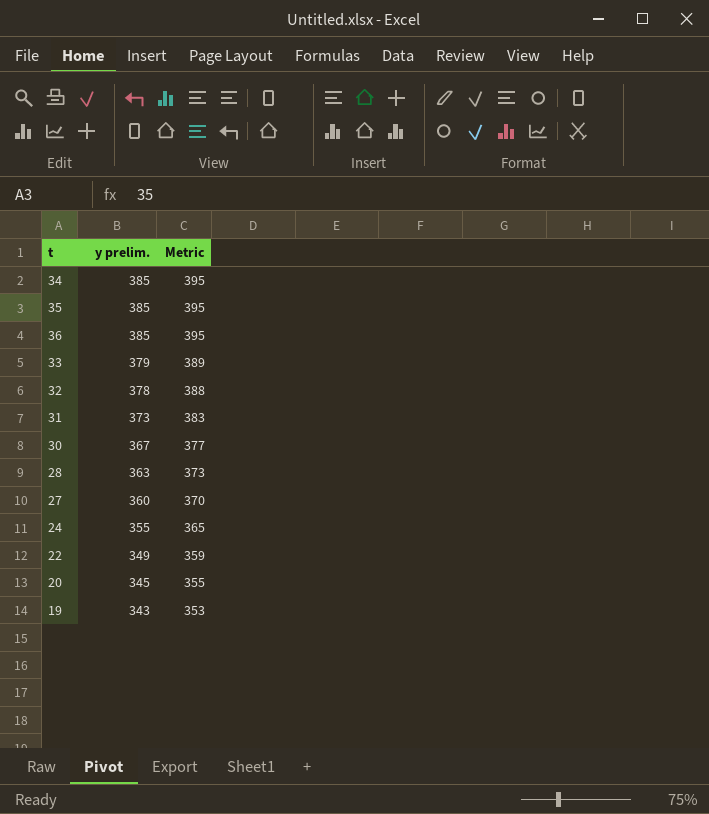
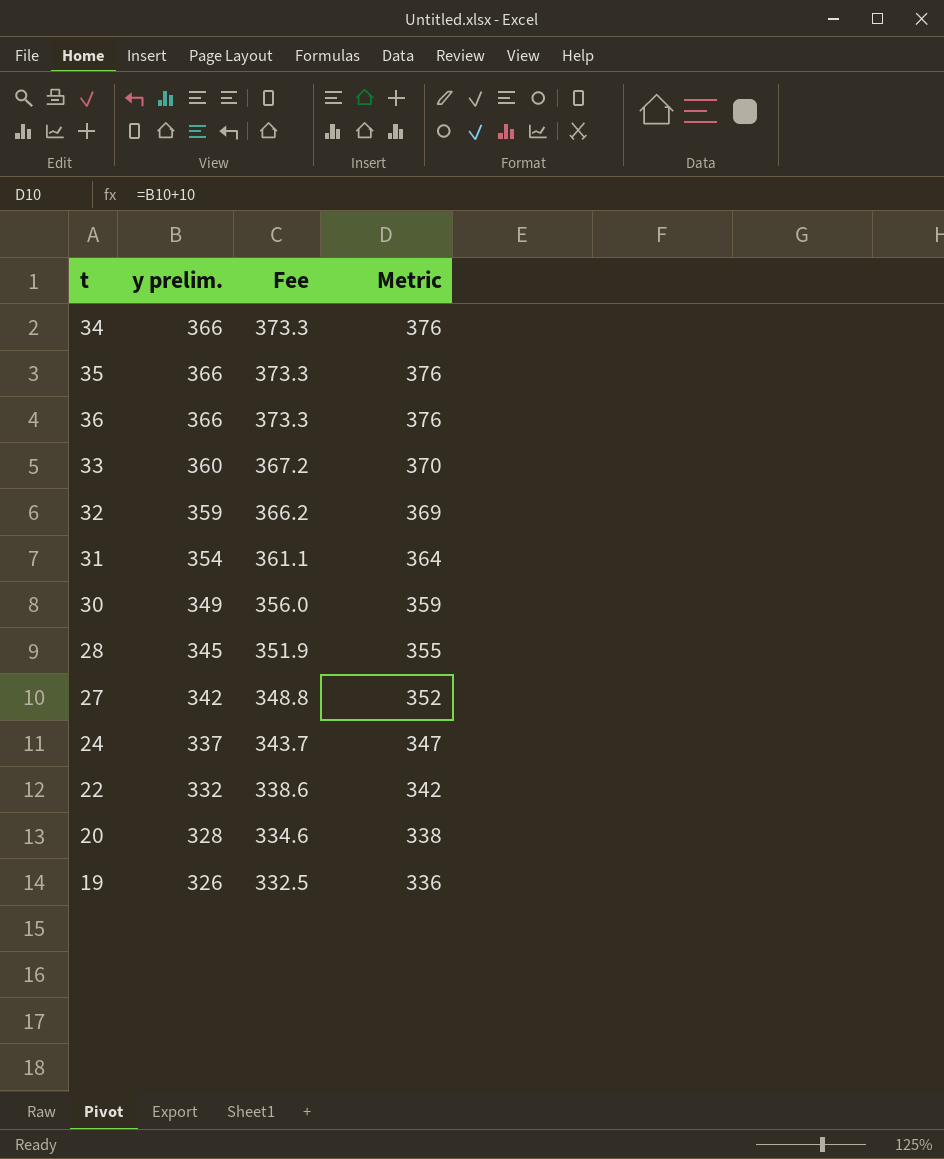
column Fee | formula: none -> [y prelim.] * 1.02
34 | y prelim.: 385 -> 366
34 | Metric: 395 -> 376
35 | y prelim.: 385 -> 366
35 | Metric: 395 -> 376
36 | y prelim.: 385 -> 366
36 | Metric: 395 -> 376
33 | y prelim.: 379 -> 360
33 | Metric: 389 -> 370
32 | y prelim.: 378 -> 359
32 | Metric: 388 -> 369
31 | y prelim.: 373 -> 354
31 | Metric: 383 -> 364
30 | y prelim.: 367 -> 349
30 | Metric: 377 -> 359
28 | y prelim.: 363 -> 345
28 | Metric: 373 -> 355
27 | y prelim.: 360 -> 342
27 | Metric: 370 -> 352
24 | y prelim.: 355 -> 337
24 | Metric: 365 -> 347
22 | y prelim.: 349 -> 332
22 | Metric: 359 -> 342
20 | y prelim.: 345 -> 328
20 | Metric: 355 -> 338
19 | y prelim.: 343 -> 326
19 | Metric: 353 -> 336

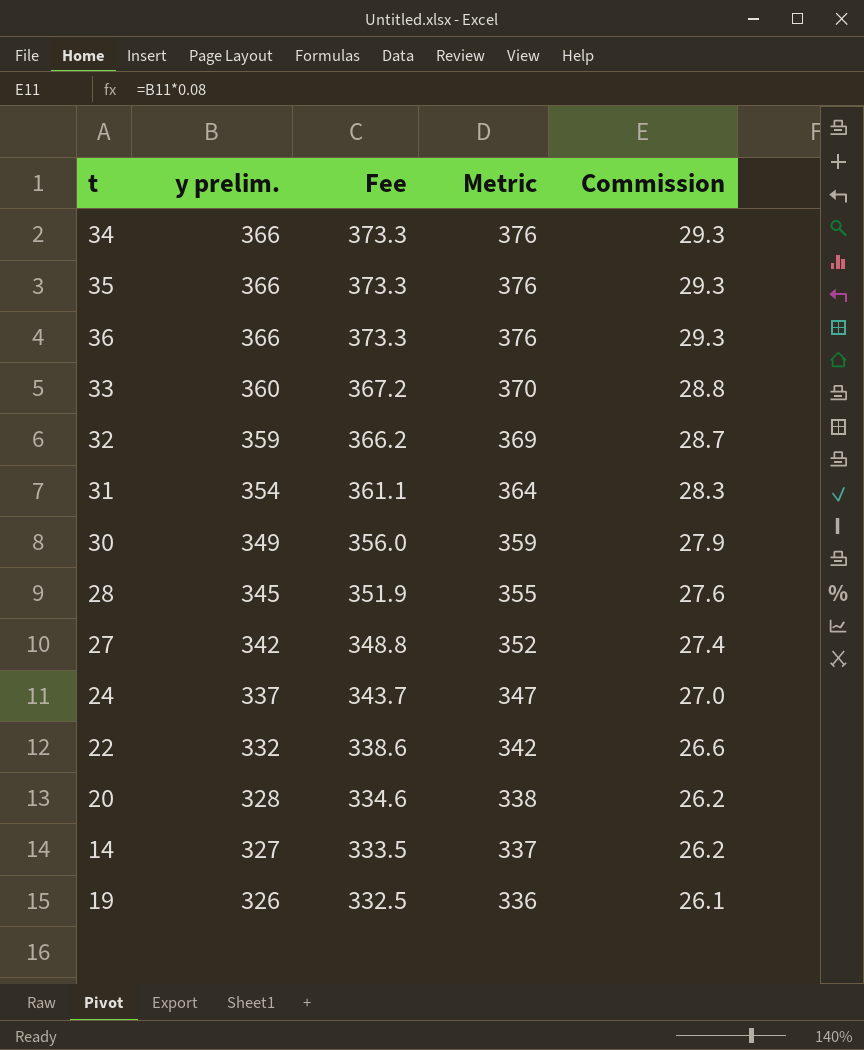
column Commission | formula: none -> [y prelim.] * 0.08
row 14: none -> 327 | 333.5 | 337 | 26.2

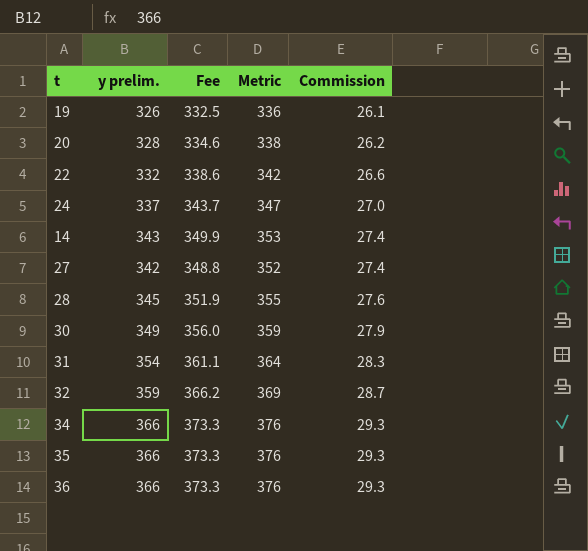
row order: y prelim. descending -> Commission ascending
row 33: 360 | 367.2 | 370 | 28.8 -> none
14 | y prelim.: 327 -> 343
14 | Fee: 333.5 -> 349.9
14 | Metric: 337 -> 353
14 | Commission: 26.2 -> 27.4

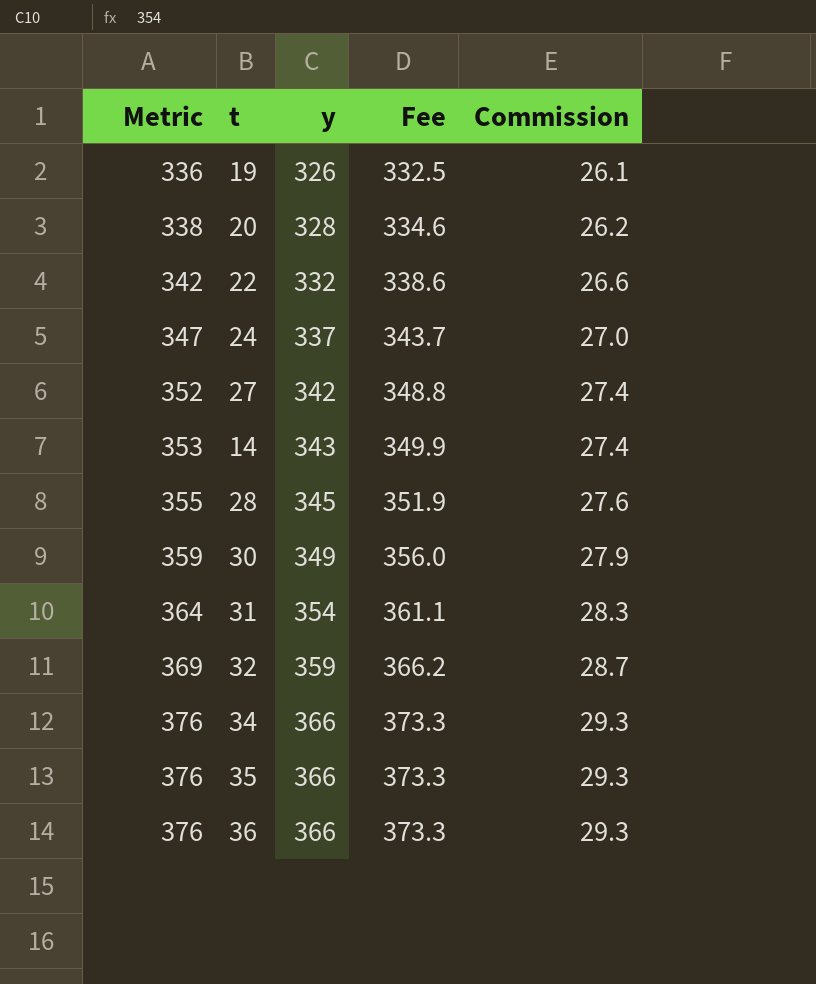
row order: Commission ascending -> Metric ascending
column Metric | position: 4 -> 1
column name: y prelim. -> y

